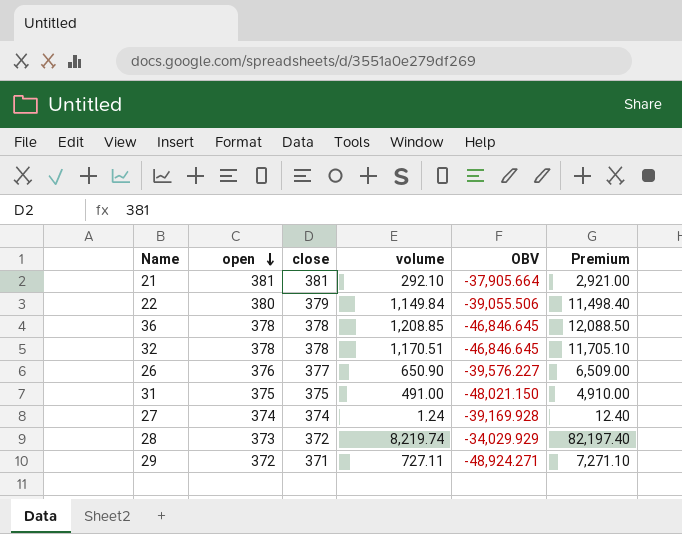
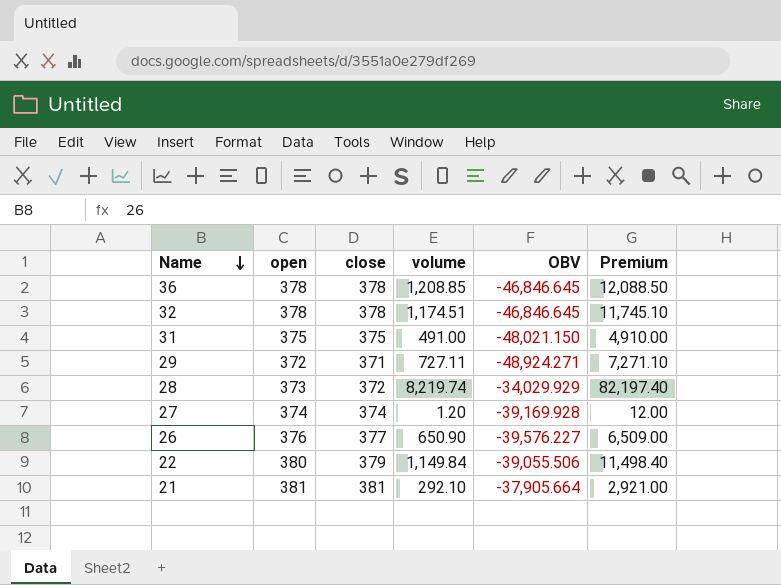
row order: open descending -> Name descending
32 | volume: 1,170.51 -> 1,174.51
32 | Premium: 11,705.10 -> 11,745.10
27 | volume: 1.24 -> 1.20
27 | Premium: 12.40 -> 12.00

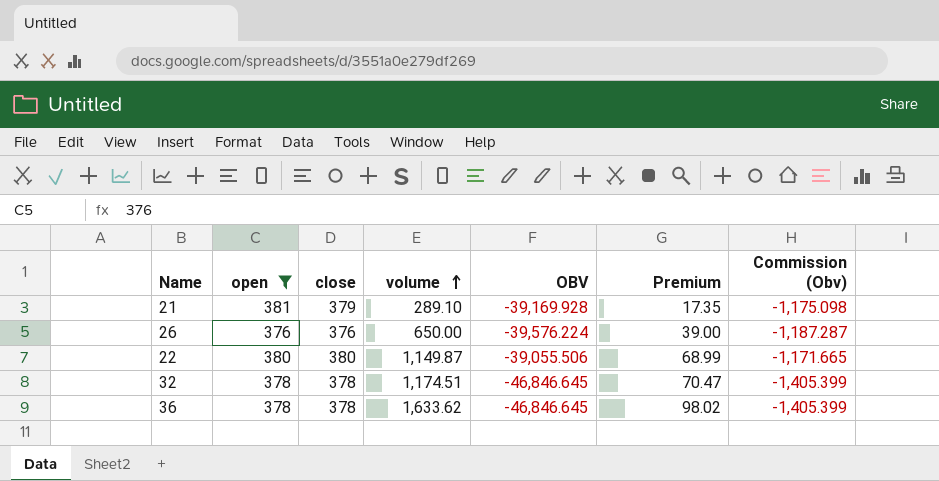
filter: none -> open >= 376
row order: Name descending -> volume ascending
column Premium | formula: [volume] * 10 -> [volume] * 0.06
column Commission (Obv) | formula: none -> [OBV] * 0.03
21 | close: 381 -> 379
21 | volume: 292.10 -> 289.10
21 | OBV: -37,905.664 -> -39,169.928
26 | close: 377 -> 376
26 | volume: 650.90 -> 650.00
26 | OBV: -39,576.227 -> -39,576.224
22 | close: 379 -> 380
22 | volume: 1,149.84 -> 1,149.87
36 | volume: 1,208.85 -> 1,633.62

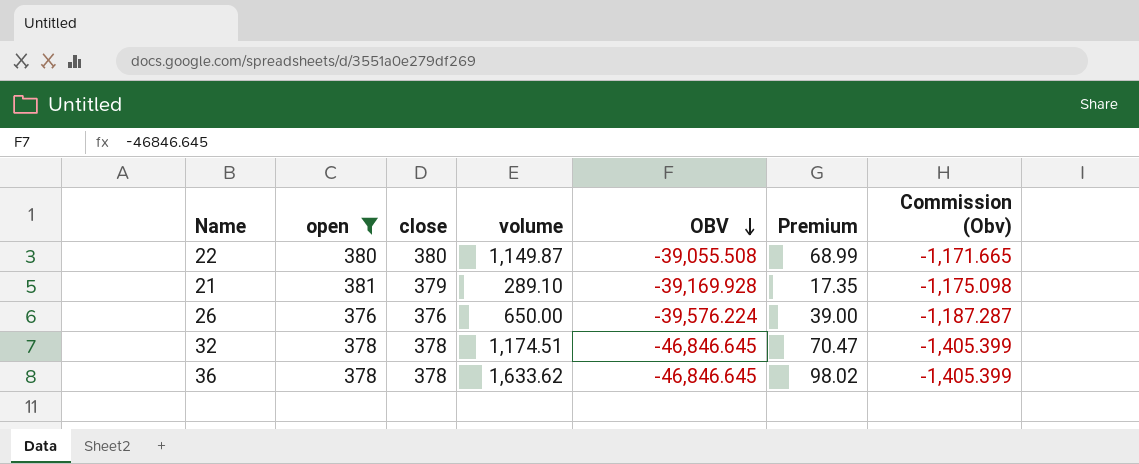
row order: volume ascending -> OBV descending
22 | OBV: -39,055.506 -> -39,055.508

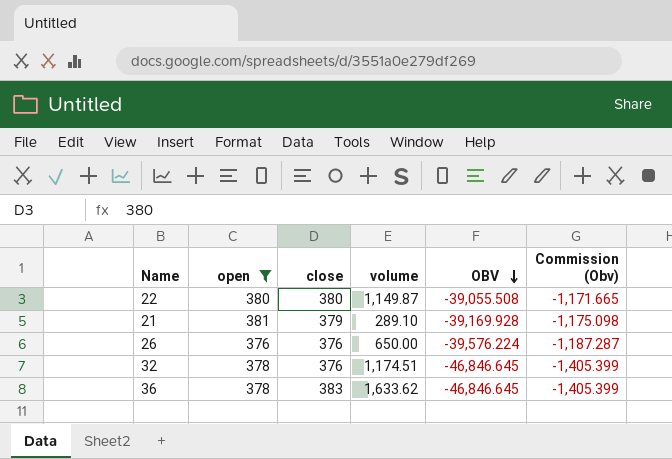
column Premium | formula: [volume] * 0.06 -> none
32 | close: 378 -> 376
36 | close: 378 -> 383

